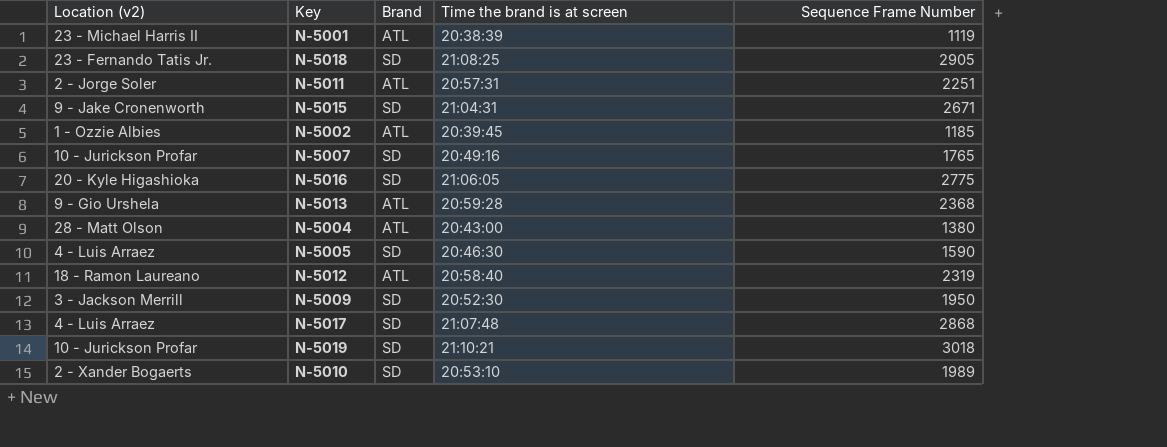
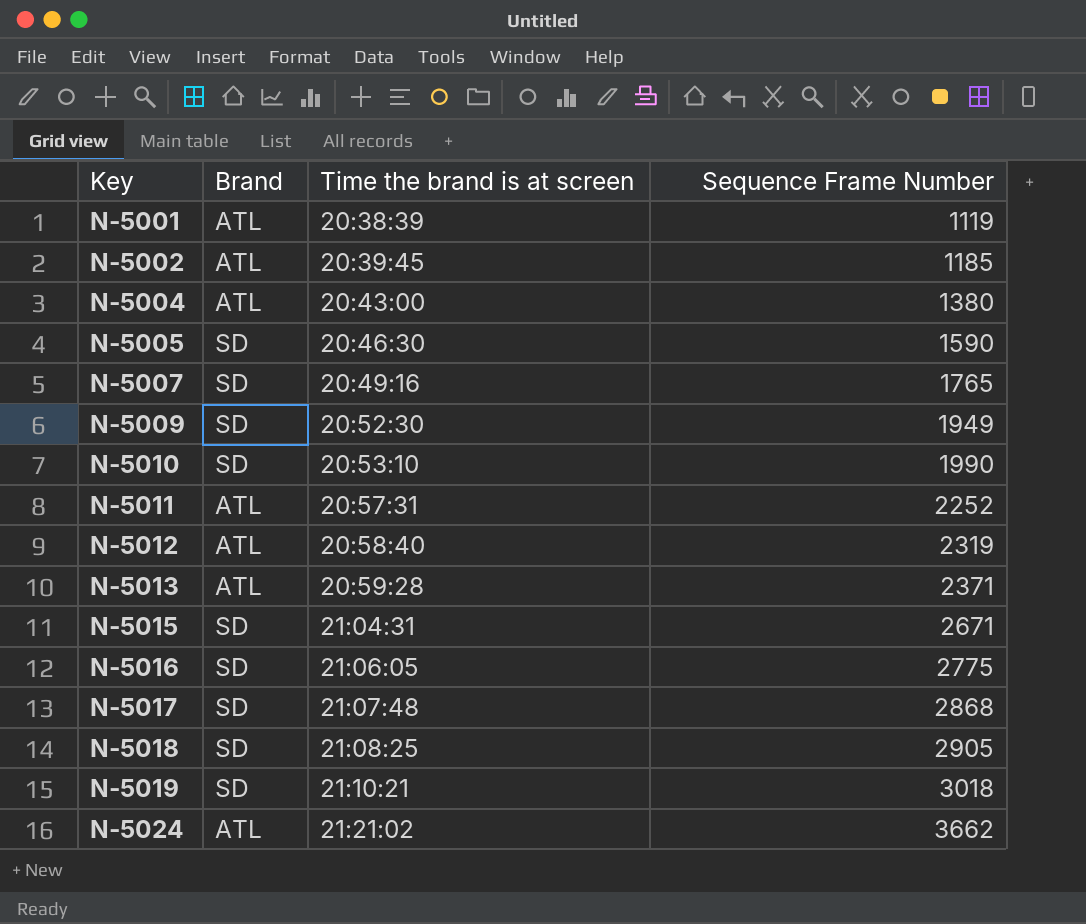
row order: none -> Key ascending
column Location (v2) | position: 1 -> none
N-5009 | Sequence Frame Number: 1950 -> 1949
N-5010 | Sequence Frame Number: 1989 -> 1990
N-5011 | Sequence Frame Number: 2251 -> 2252
N-5013 | Sequence Frame Number: 2368 -> 2371
row N-5024: none -> ATL | 21:21:02 | 3662

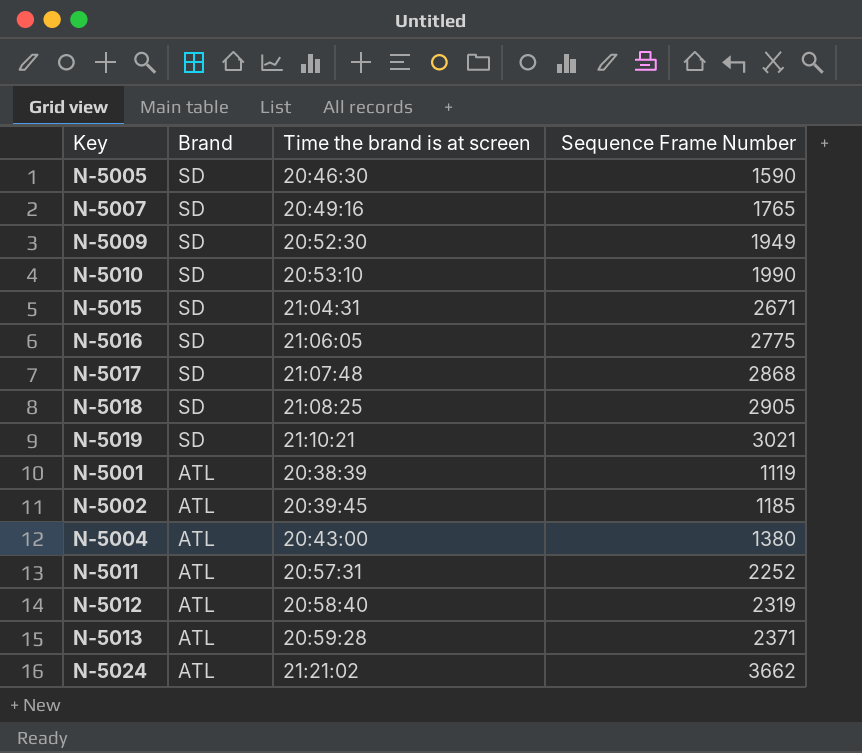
row order: Key ascending -> Brand descending
N-5019 | Sequence Frame Number: 3018 -> 3021

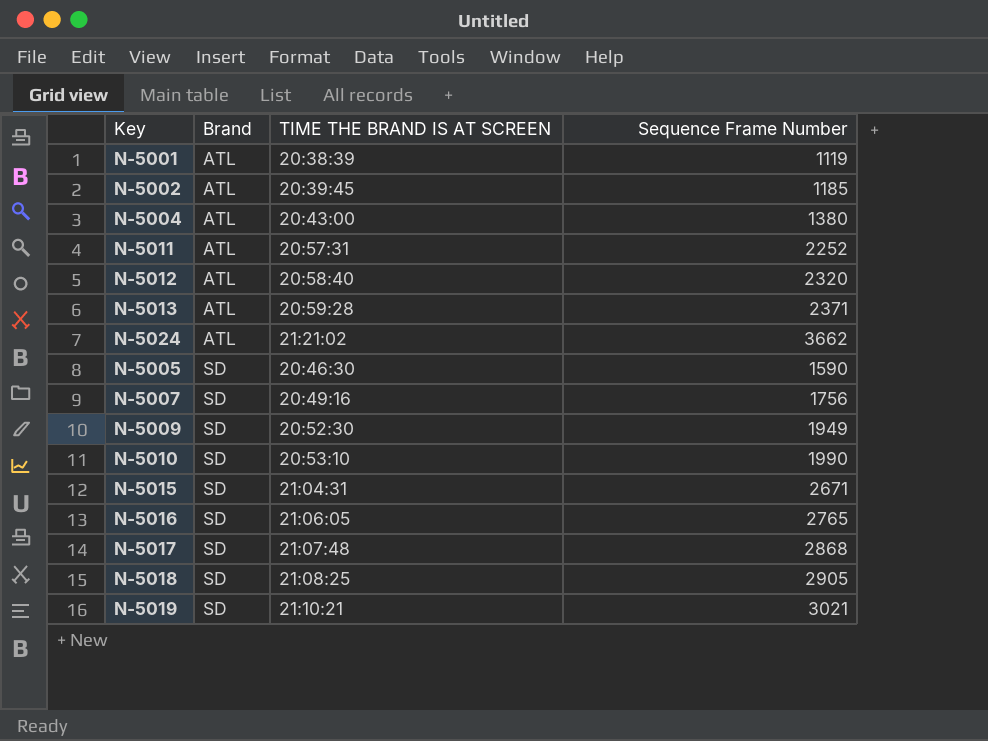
row order: Brand descending -> Brand ascending
column name: Time the brand is at screen -> TIME THE BRAND IS AT SCREEN
N-5012 | Sequence Frame Number: 2319 -> 2320
N-5007 | Sequence Frame Number: 1765 -> 1756
N-5016 | Sequence Frame Number: 2775 -> 2765

